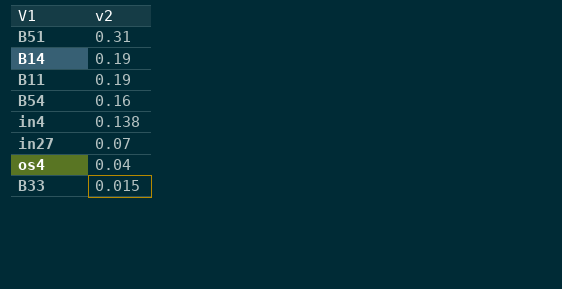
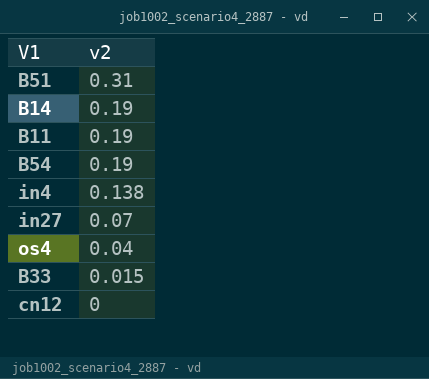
B54 | v2: 0.16 -> 0.19
row cn12: none -> 0

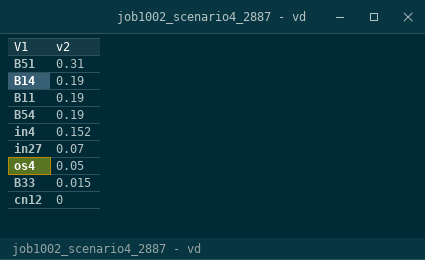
in4 | v2: 0.138 -> 0.152
os4 | v2: 0.04 -> 0.05

